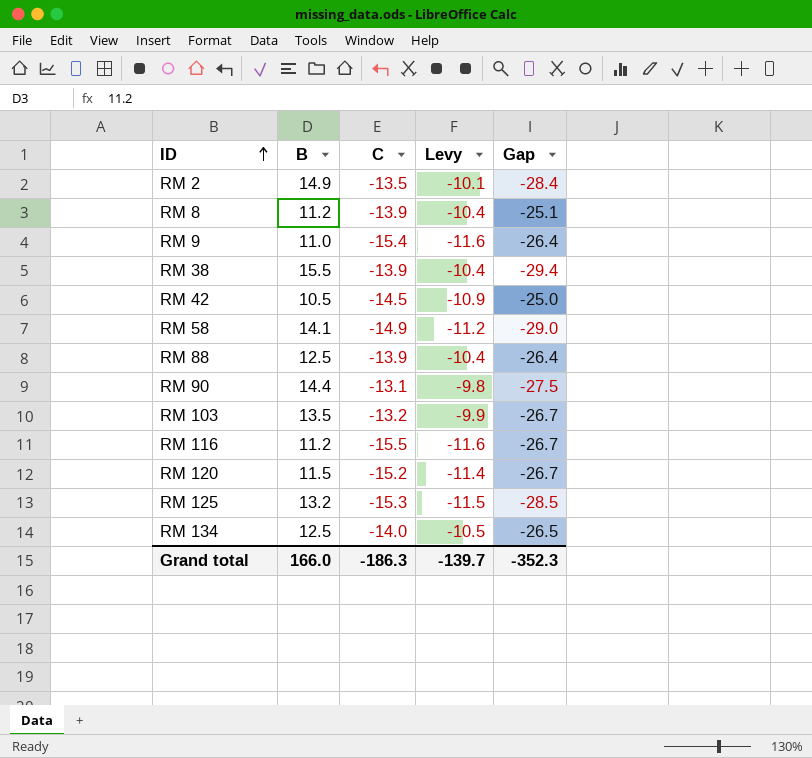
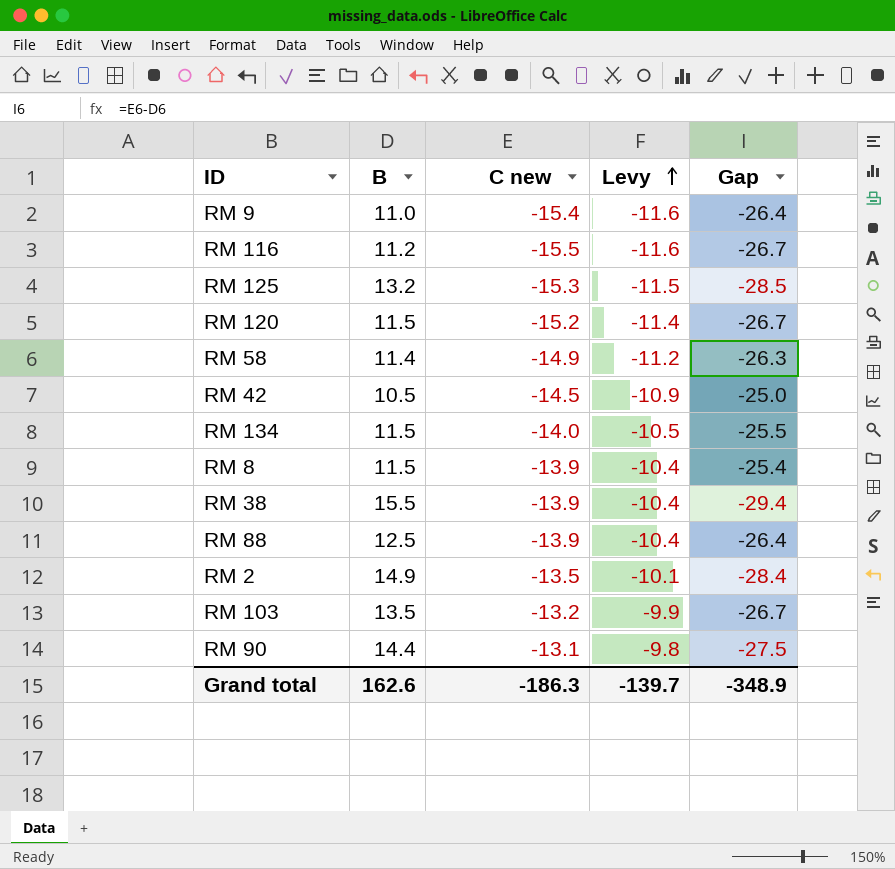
row order: ID ascending -> Levy ascending
column name: C -> C new
RM 58 | B: 14.1 -> 11.4
RM 58 | Gap: -29.0 -> -26.3
RM 134 | B: 12.5 -> 11.5
RM 134 | Gap: -26.5 -> -25.5
RM 8 | B: 11.2 -> 11.5
RM 8 | Gap: -25.1 -> -25.4
Grand total | B: 166.0 -> 162.6
Grand total | Gap: -352.3 -> -348.9

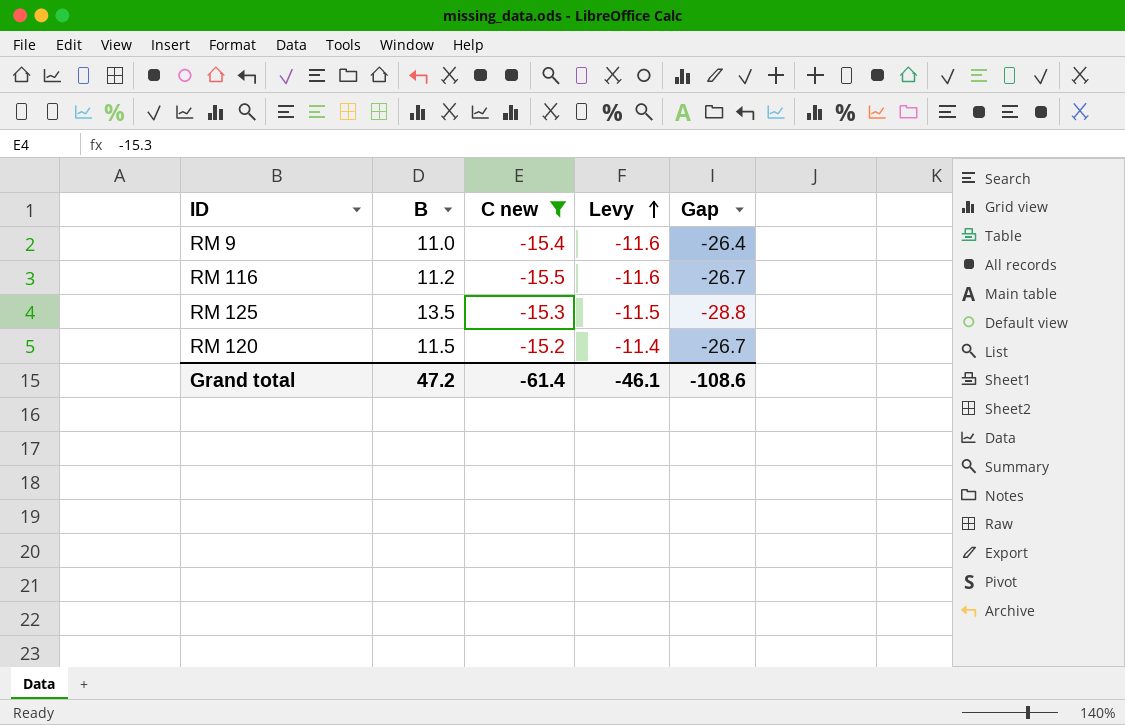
filter: none -> C new <= -15.2
RM 125 | B: 13.2 -> 13.5
RM 125 | Gap: -28.5 -> -28.8
Grand total | B: 162.6 -> 47.2
Grand total | C new: -186.3 -> -61.4
Grand total | Levy: -139.7 -> -46.1
Grand total | Gap: -348.9 -> -108.6

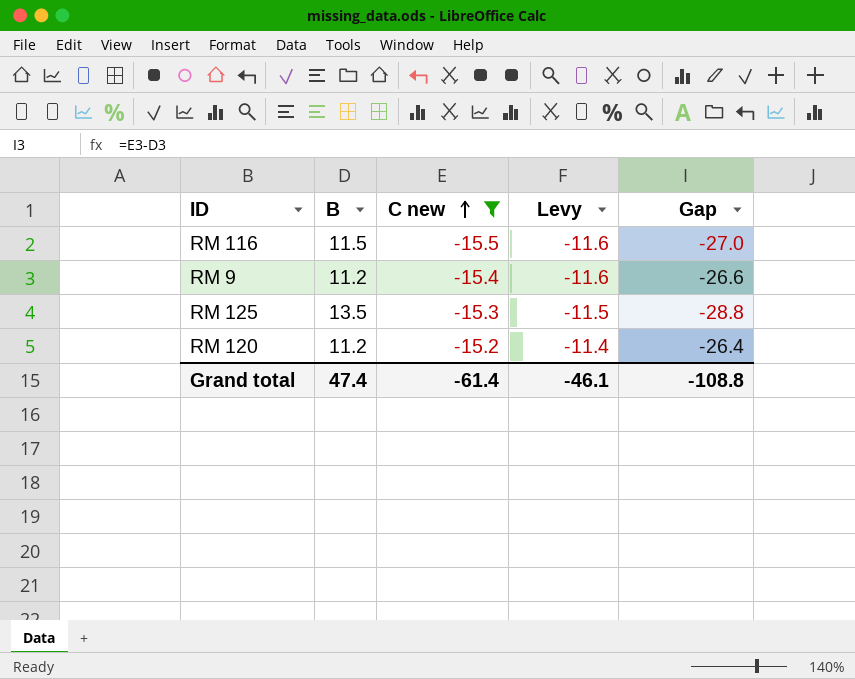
row order: Levy ascending -> C new ascending
RM 116 | B: 11.2 -> 11.5
RM 116 | Gap: -26.7 -> -27.0
RM 9 | B: 11.0 -> 11.2
RM 9 | Gap: -26.4 -> -26.6
RM 120 | B: 11.5 -> 11.2
RM 120 | Gap: -26.7 -> -26.4
Grand total | B: 47.2 -> 47.4
Grand total | Gap: -108.6 -> -108.8

